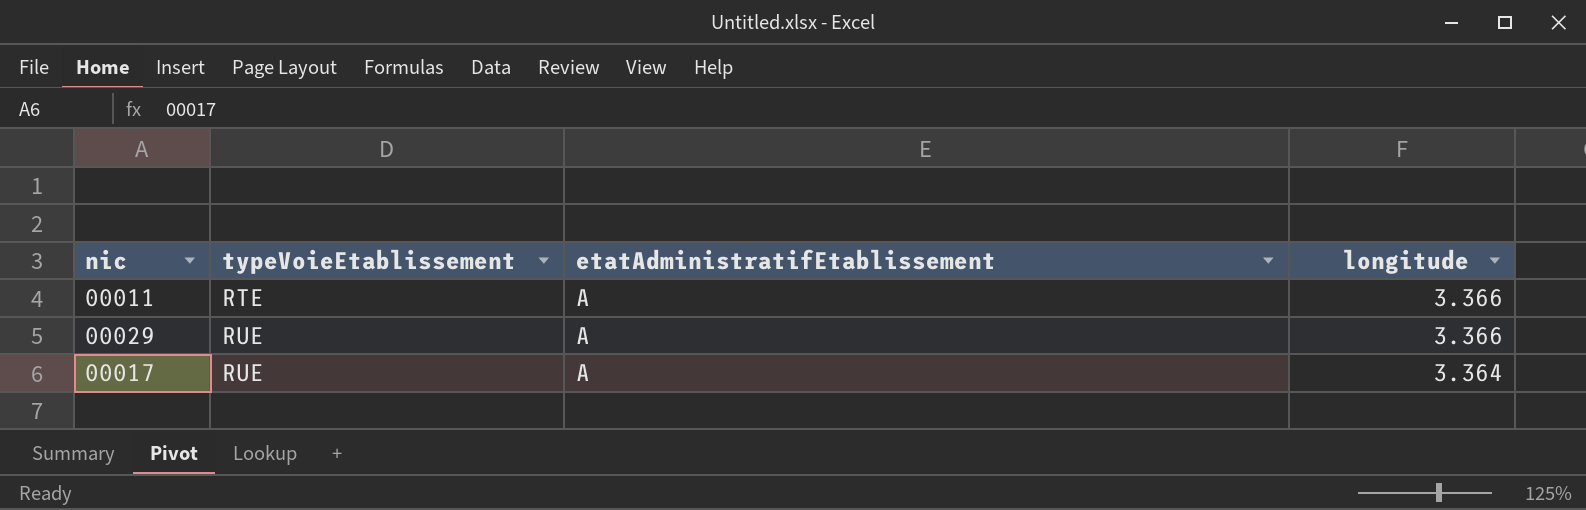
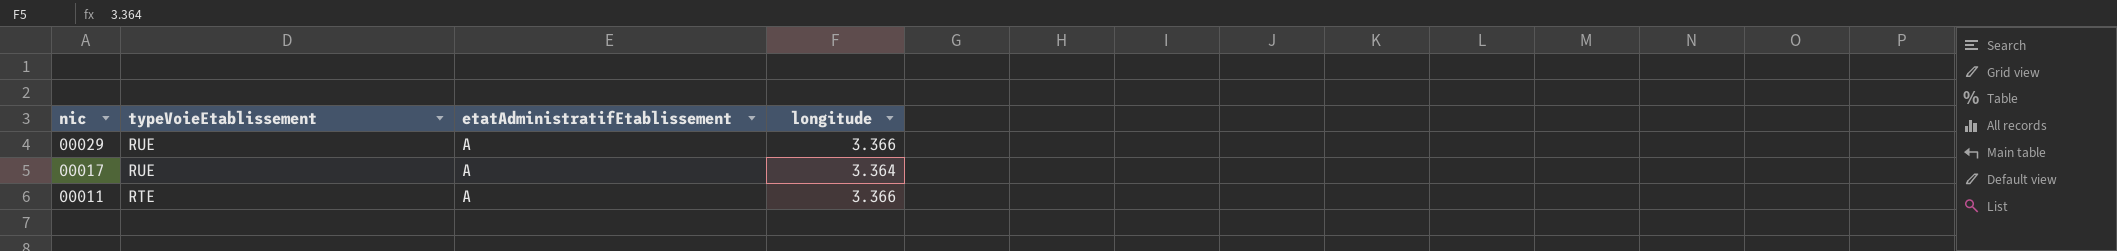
row order: typeVoieEtablissement ascending -> nic descending

